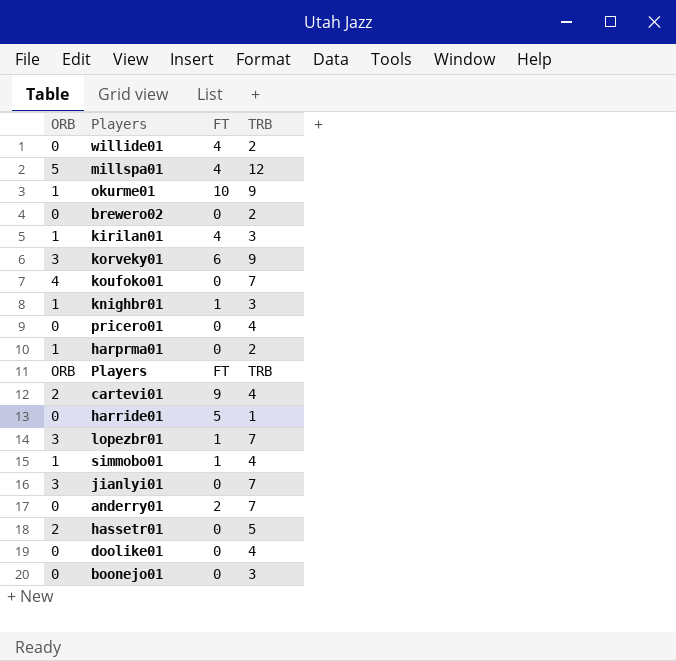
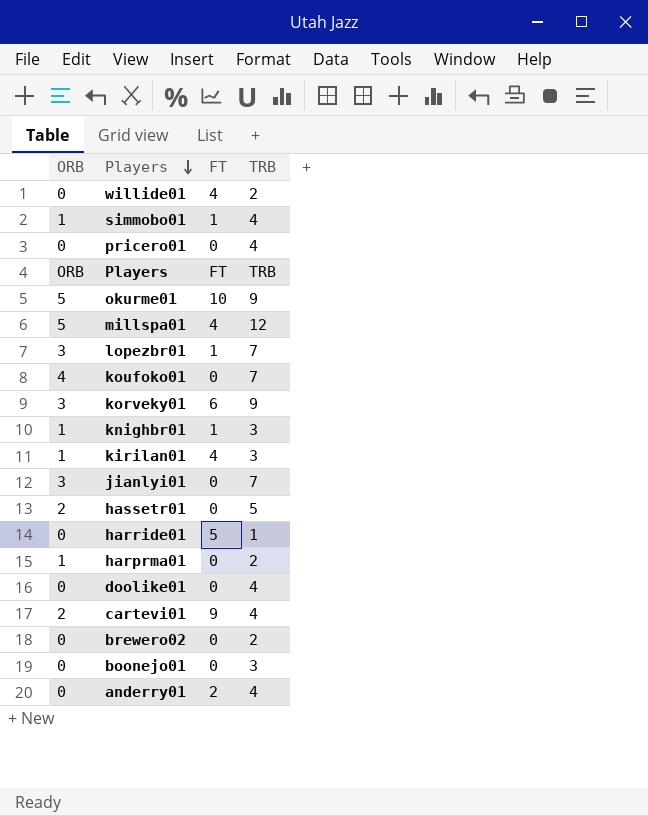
row order: none -> Players descending
okurme01 | ORB: 1 -> 5
anderry01 | TRB: 7 -> 4

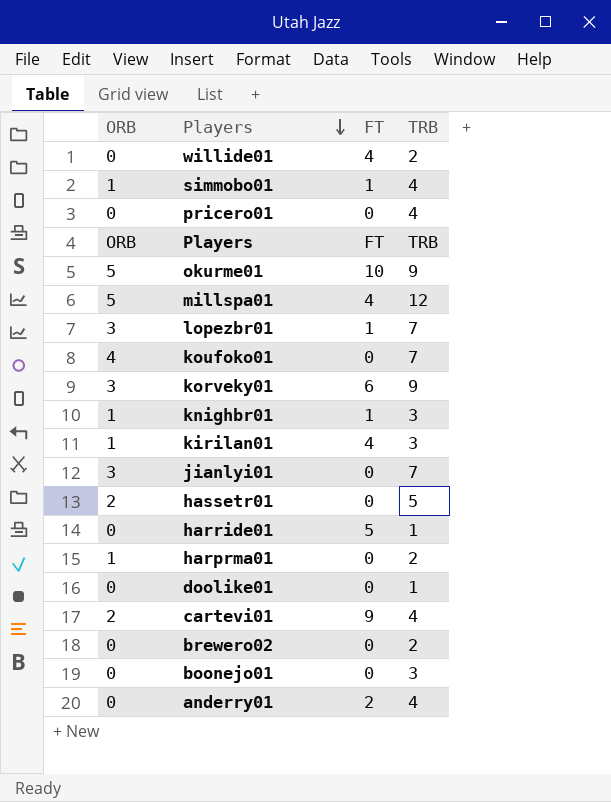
doolike01 | TRB: 4 -> 1

